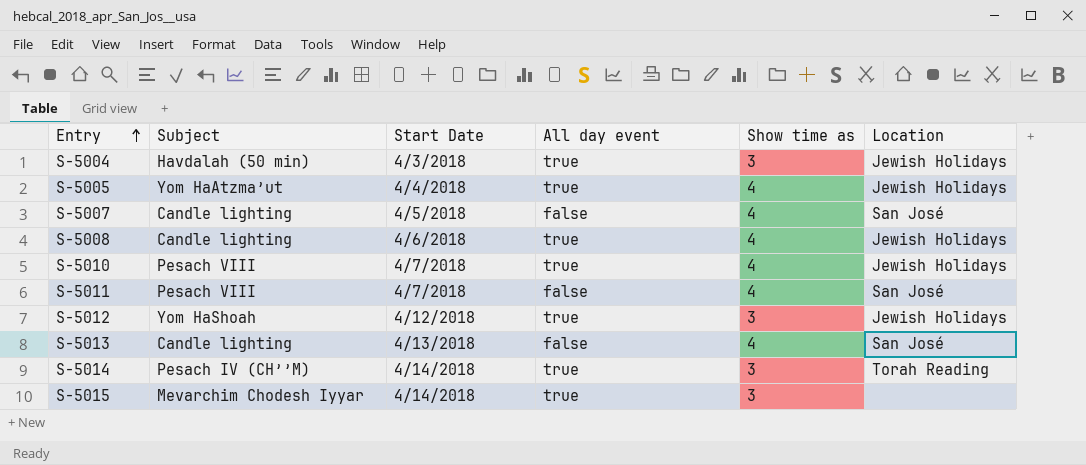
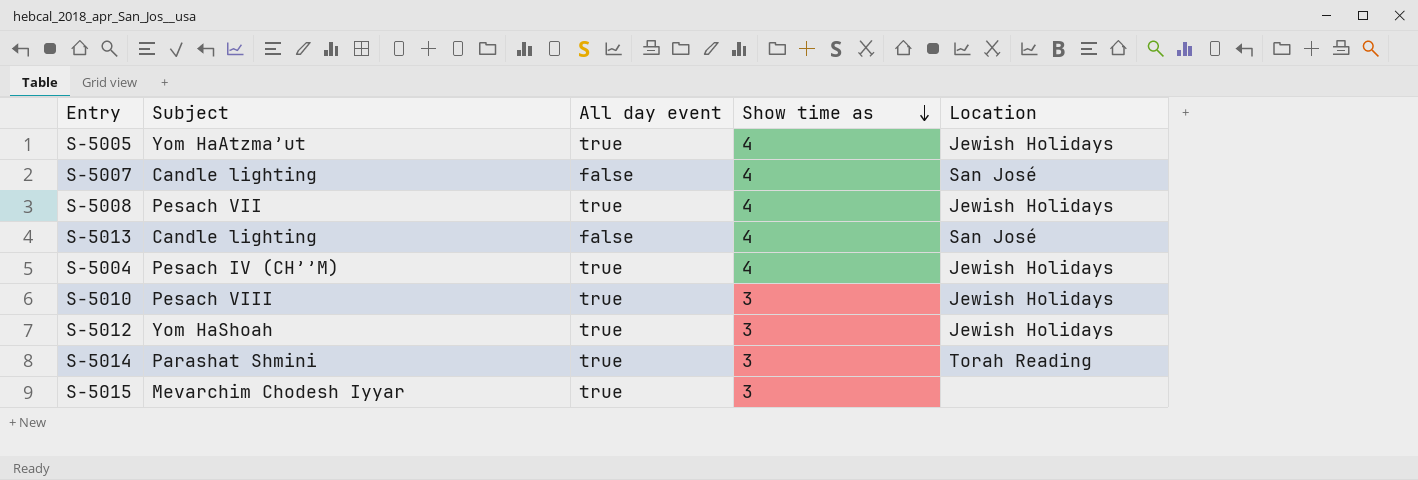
row order: Entry ascending -> Show time as descending
column Start Date | position: 3 -> none
row S-5011: Pesach VIII | 4/7/2018 | false | 4 | San José -> none
S-5008 | Subject: Candle lighting -> Pesach VII
S-5004 | Subject: Havdalah (50 min) -> Pesach IV (CH’’M)
S-5004 | Show time as: 3 -> 4
S-5010 | Show time as: 4 -> 3
S-5014 | Subject: Pesach IV (CH’’M) -> Parashat Shmini

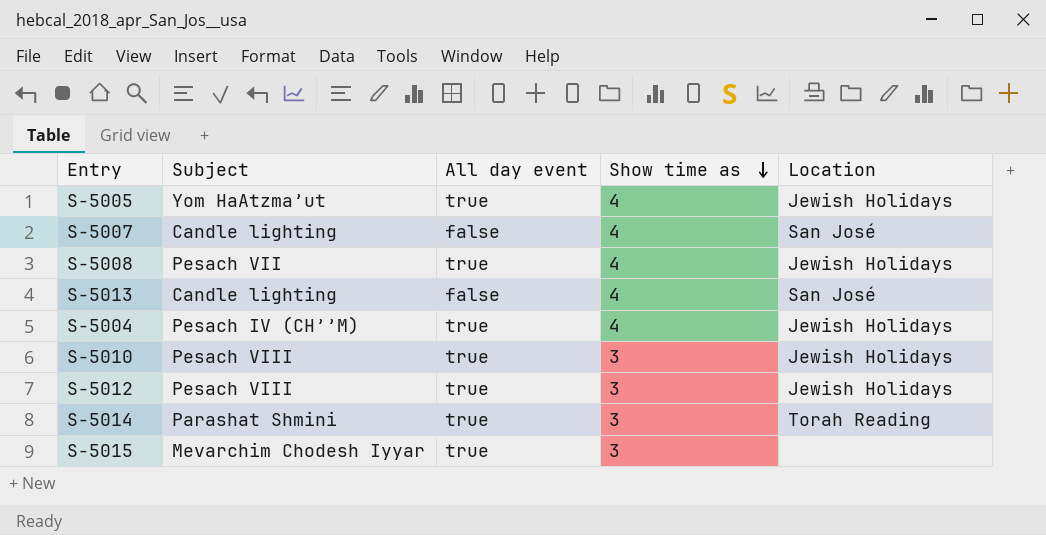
S-5012 | Subject: Yom HaShoah -> Pesach VIII

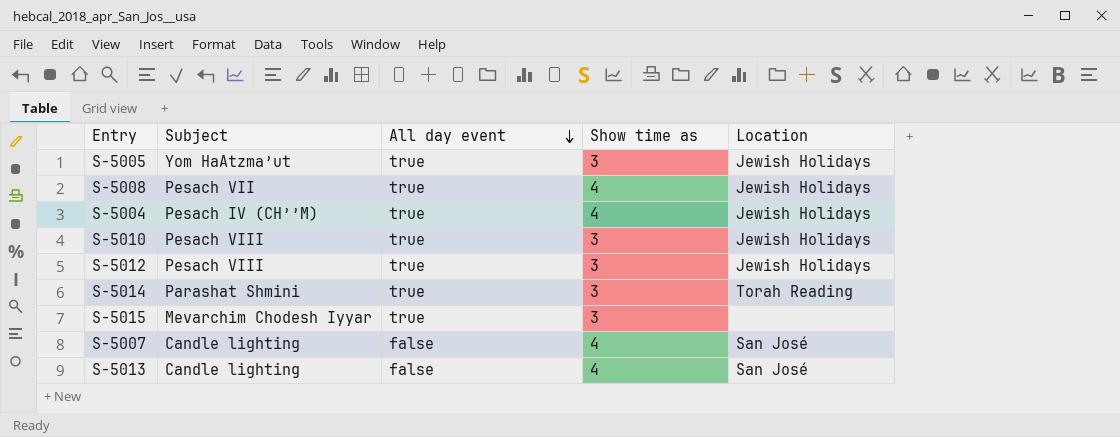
row order: Show time as descending -> All day event descending
S-5005 | Show time as: 4 -> 3

